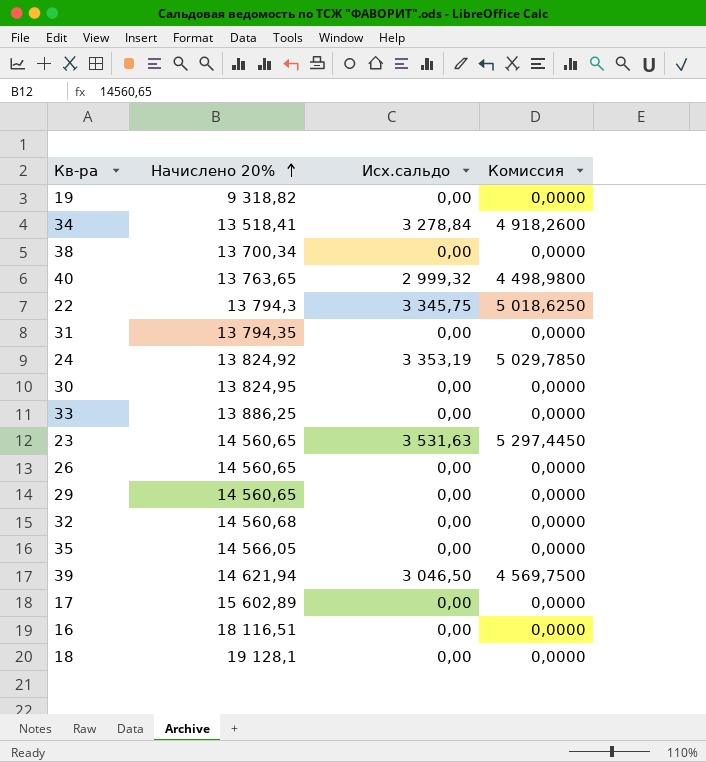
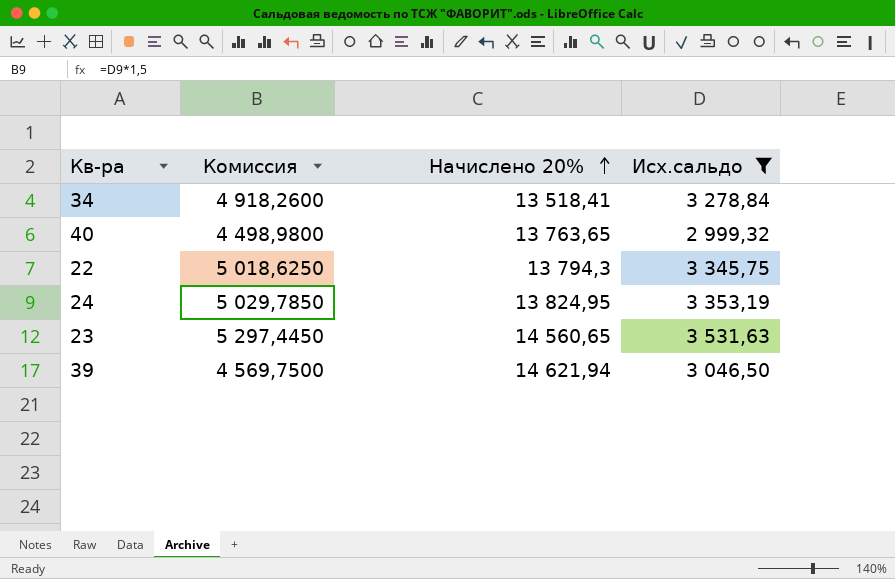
filter: none -> Исх.сальдо != 0,00
column Комиссия | position: 4 -> 2
24 | Начислено 20%: 13 824,92 -> 13 824,95

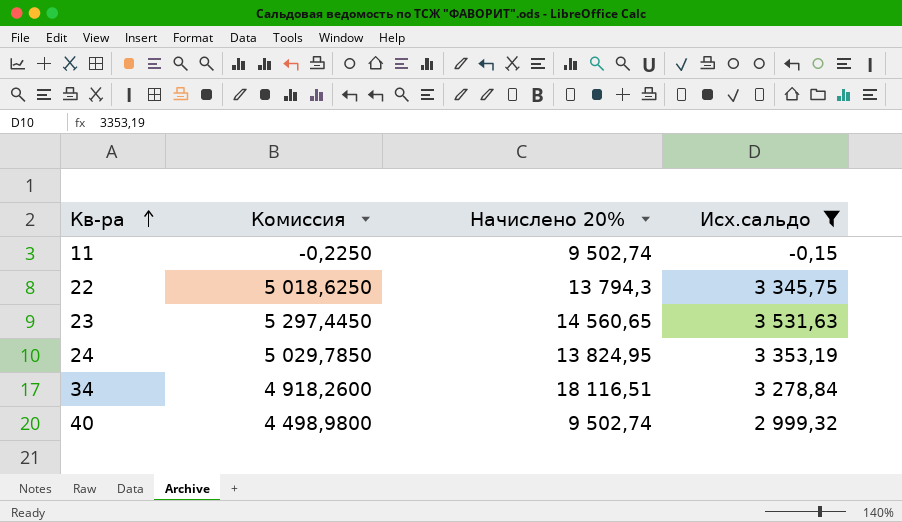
row order: Начислено 20% ascending -> Кв-ра ascending
row 39: 4 569,7500 | 14 621,94 | 3 046,50 -> none
row 11: none -> -0,2250 | 9 502,74 | -0,15
34 | Начислено 20%: 13 518,41 -> 18 116,51
40 | Начислено 20%: 13 763,65 -> 9 502,74

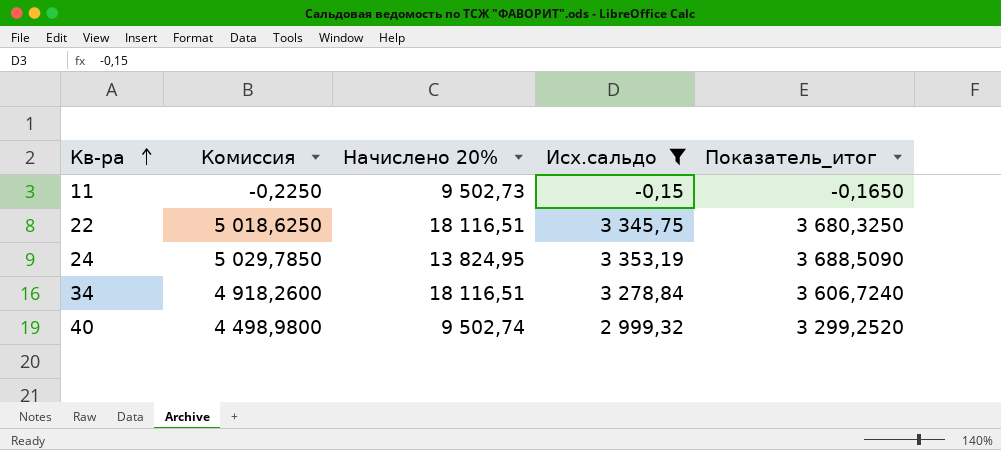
column Показатель_итог | formula: none -> [Исх.сальдо] * 1,1
row 23: 5 297,4450 | 14 560,65 | 3 531,63 -> none
11 | Начислено 20%: 9 502,74 -> 9 502,73
22 | Начислено 20%: 13 794,3 -> 18 116,51

